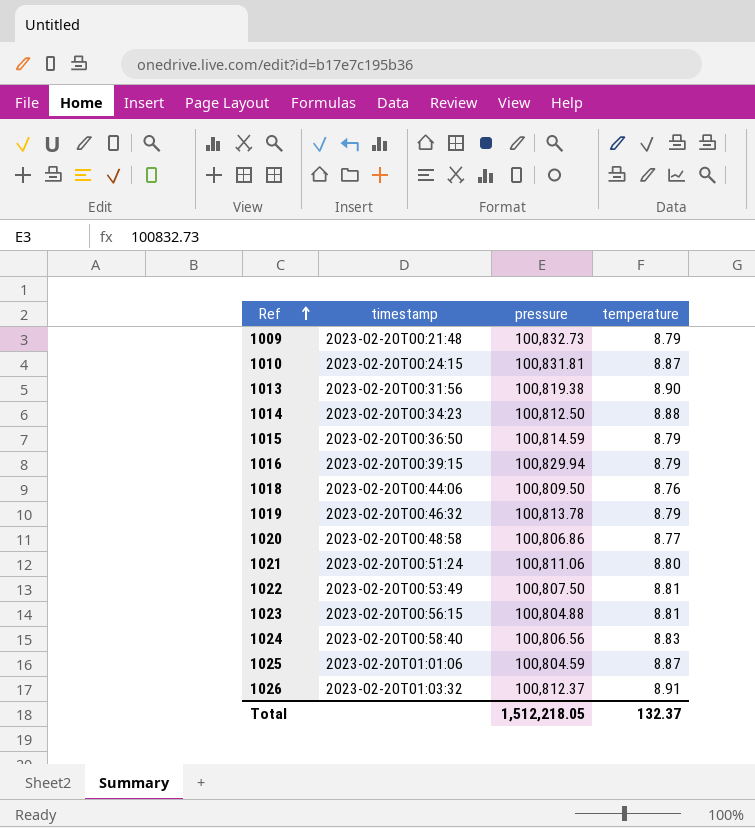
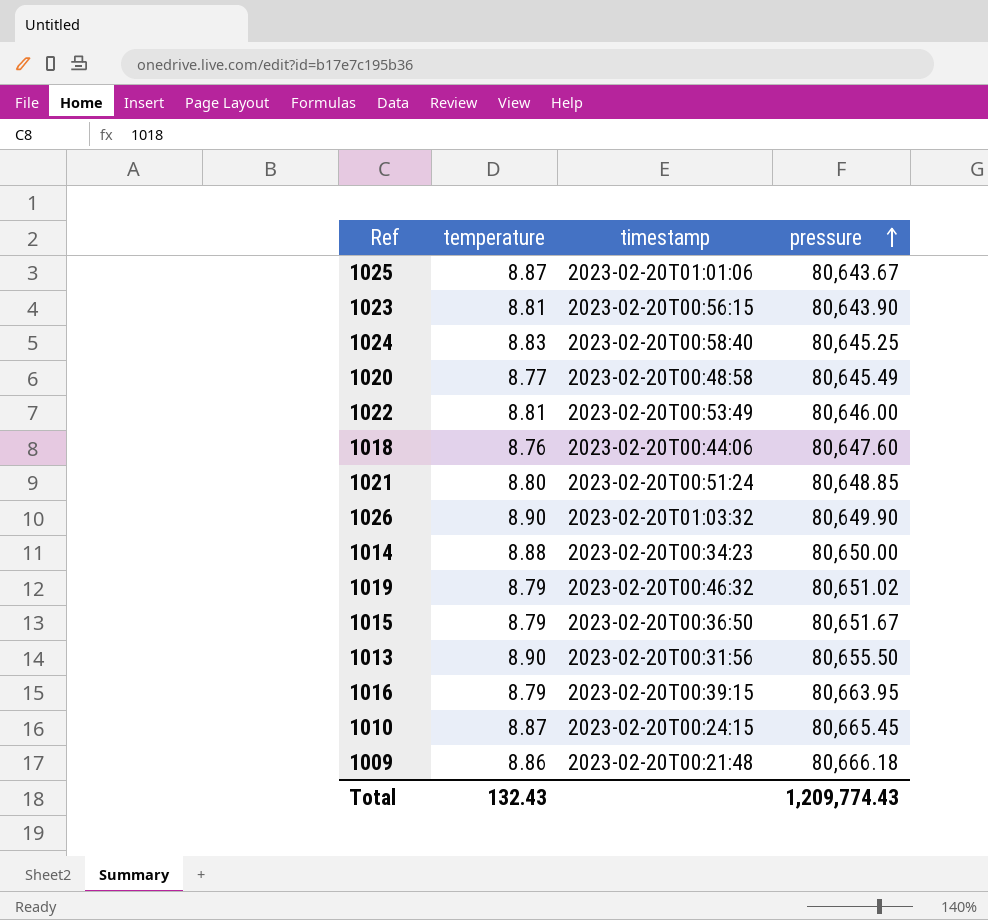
row order: Ref ascending -> pressure ascending
column temperature | position: 4 -> 2
1025 | pressure: 100,804.59 -> 80,643.67
1023 | pressure: 100,804.88 -> 80,643.90
1024 | pressure: 100,806.56 -> 80,645.25
1020 | pressure: 100,806.86 -> 80,645.49
1022 | pressure: 100,807.50 -> 80,646.00
1018 | pressure: 100,809.50 -> 80,647.60
1021 | pressure: 100,811.06 -> 80,648.85
1026 | temperature: 8.91 -> 8.90
1026 | pressure: 100,812.37 -> 80,649.90
1014 | pressure: 100,812.50 -> 80,650.00
1019 | pressure: 100,813.78 -> 80,651.02
1015 | pressure: 100,814.59 -> 80,651.67
1013 | pressure: 100,819.38 -> 80,655.50
1016 | pressure: 100,829.94 -> 80,663.95
1010 | pressure: 100,831.81 -> 80,665.45
1009 | temperature: 8.79 -> 8.86
1009 | pressure: 100,832.73 -> 80,666.18
Total | temperature: 132.37 -> 132.43
Total | pressure: 1,512,218.05 -> 1,209,774.43

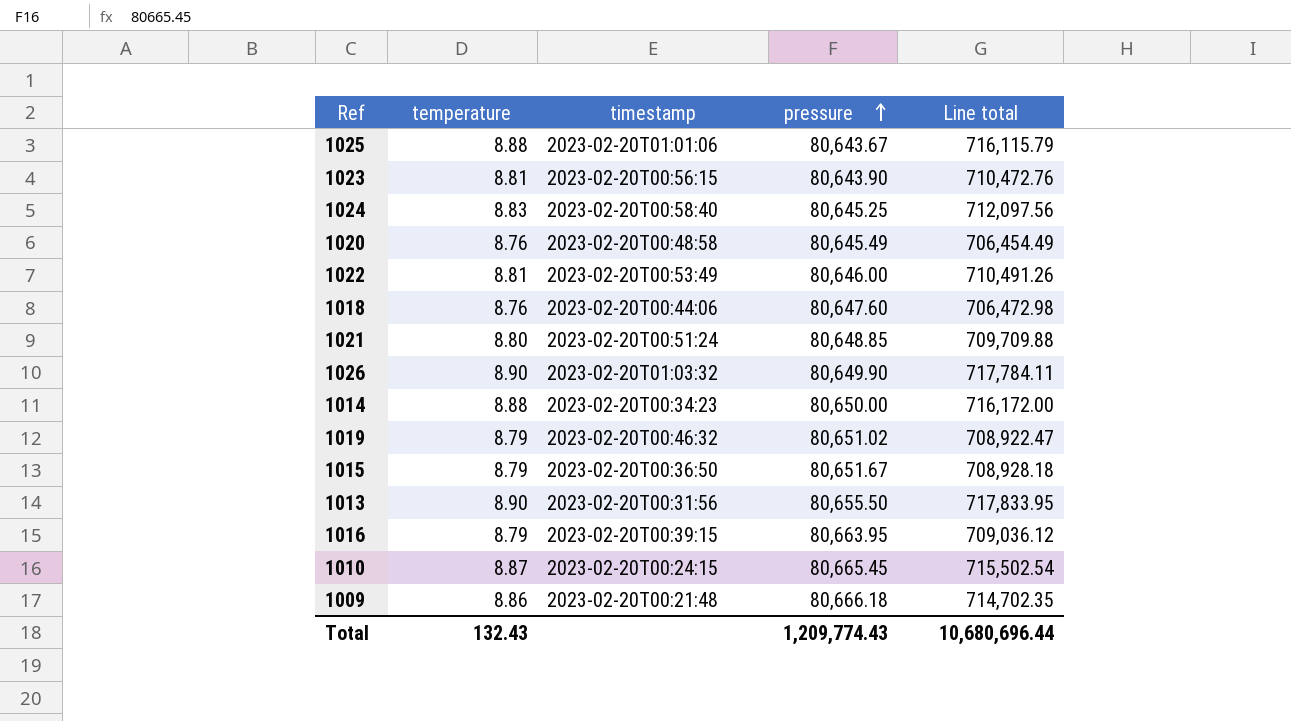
column Line total | formula: none -> [temperature] * [pressure]
1025 | temperature: 8.87 -> 8.88
1020 | temperature: 8.77 -> 8.76

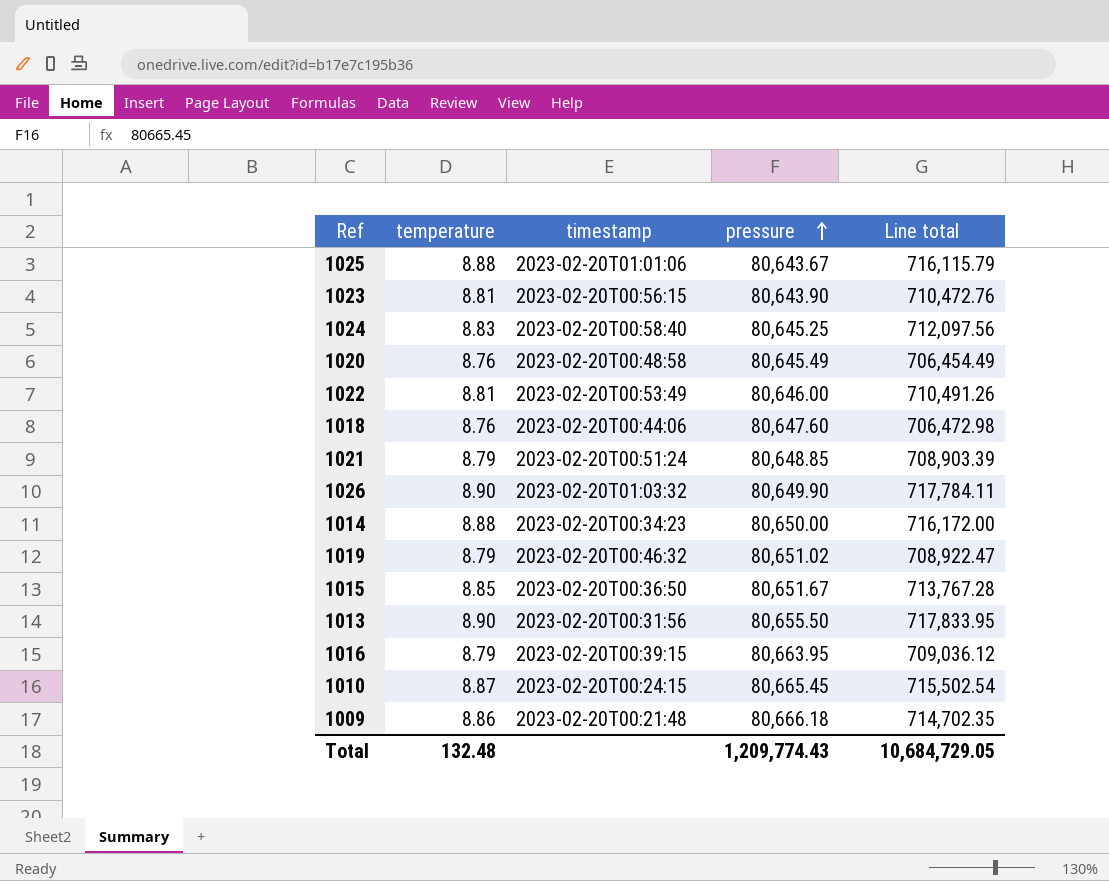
1021 | temperature: 8.80 -> 8.79
1021 | Line total: 709,709.88 -> 708,903.39
1015 | temperature: 8.79 -> 8.85
1015 | Line total: 708,928.18 -> 713,767.28
Total | temperature: 132.43 -> 132.48
Total | Line total: 10,680,696.44 -> 10,684,729.05

